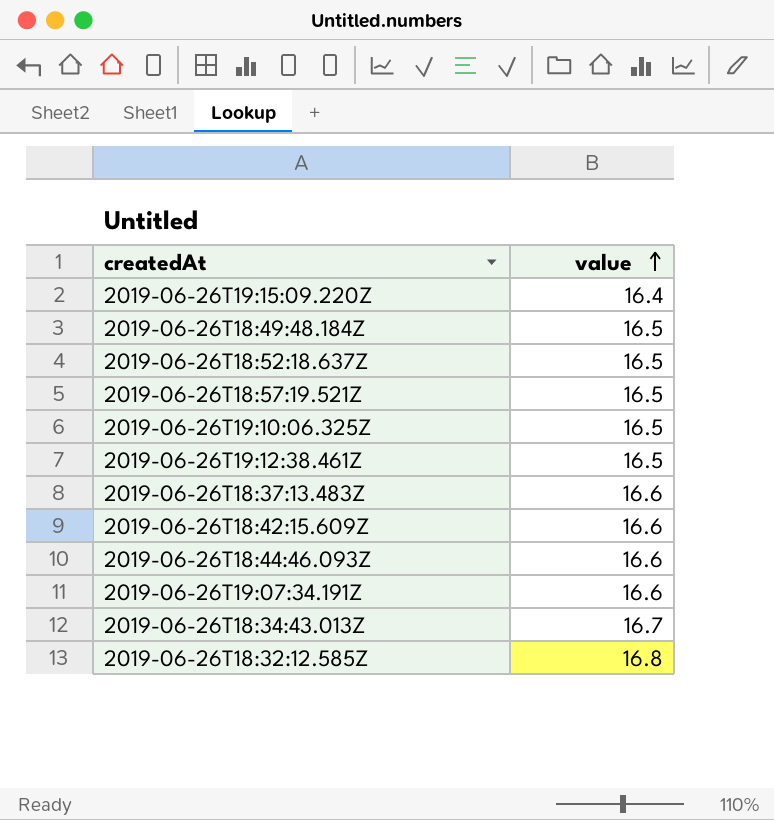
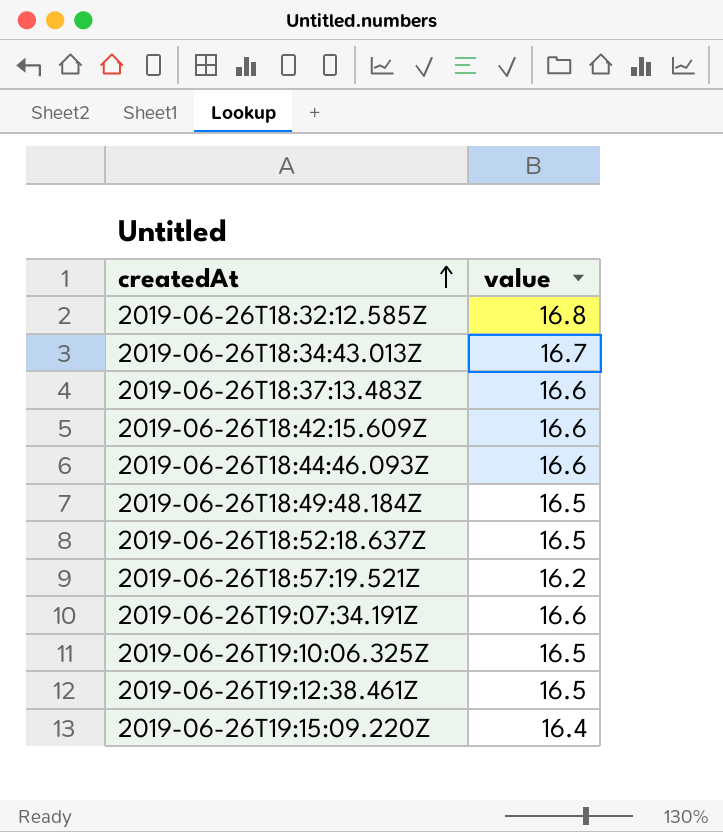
row order: value ascending -> createdAt ascending
2019-06-26T18:57:19.521Z | value: 16.5 -> 16.2

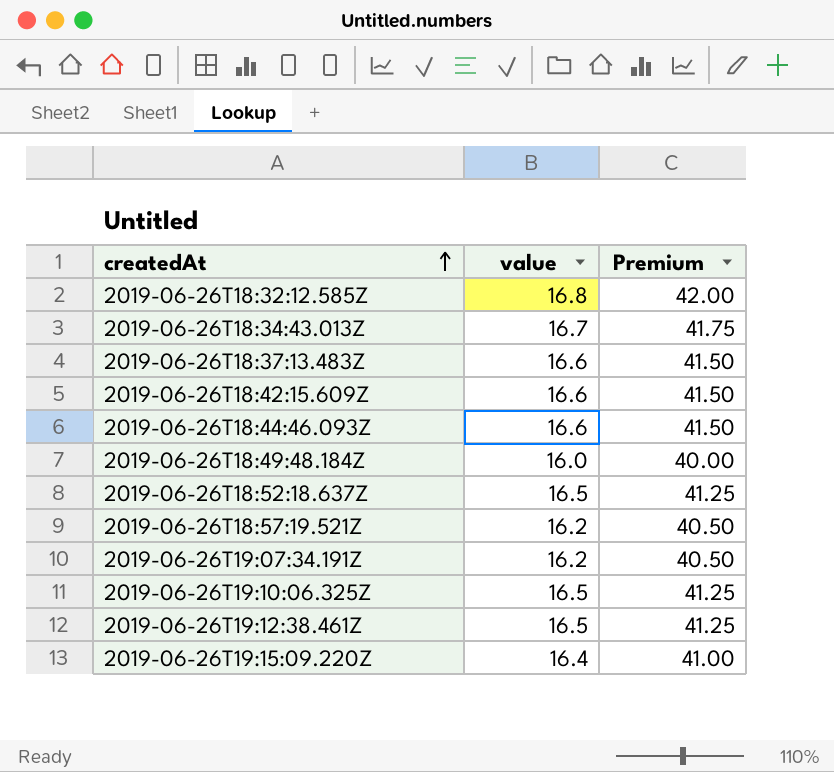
column Premium | formula: none -> [value] * 2.5
2019-06-26T18:49:48.184Z | value: 16.5 -> 16.0
2019-06-26T19:07:34.191Z | value: 16.6 -> 16.2

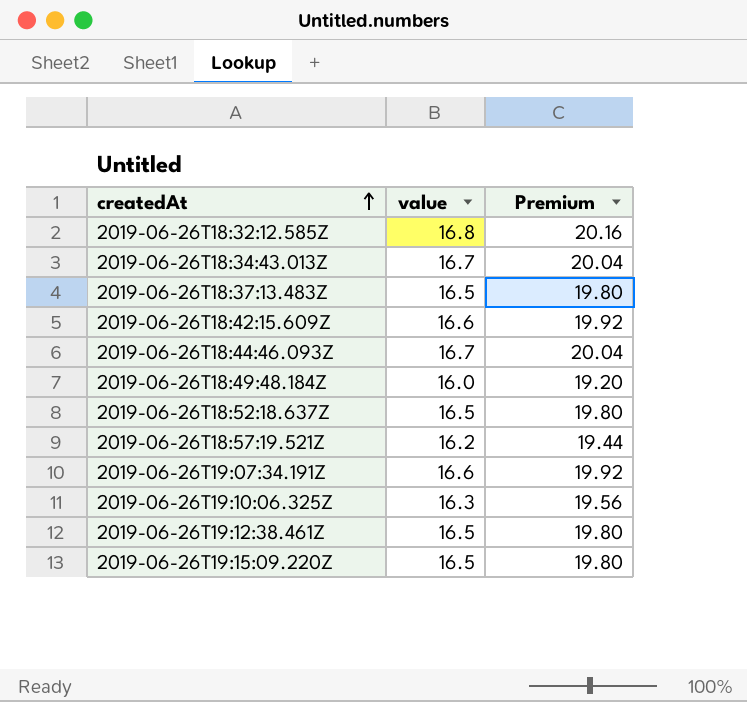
column Premium | formula: [value] * 2.5 -> [value] * 1.2
2019-06-26T18:37:13.483Z | value: 16.6 -> 16.5
2019-06-26T18:44:46.093Z | value: 16.6 -> 16.7
2019-06-26T19:07:34.191Z | value: 16.2 -> 16.6
2019-06-26T19:10:06.325Z | value: 16.5 -> 16.3
2019-06-26T19:15:09.220Z | value: 16.4 -> 16.5

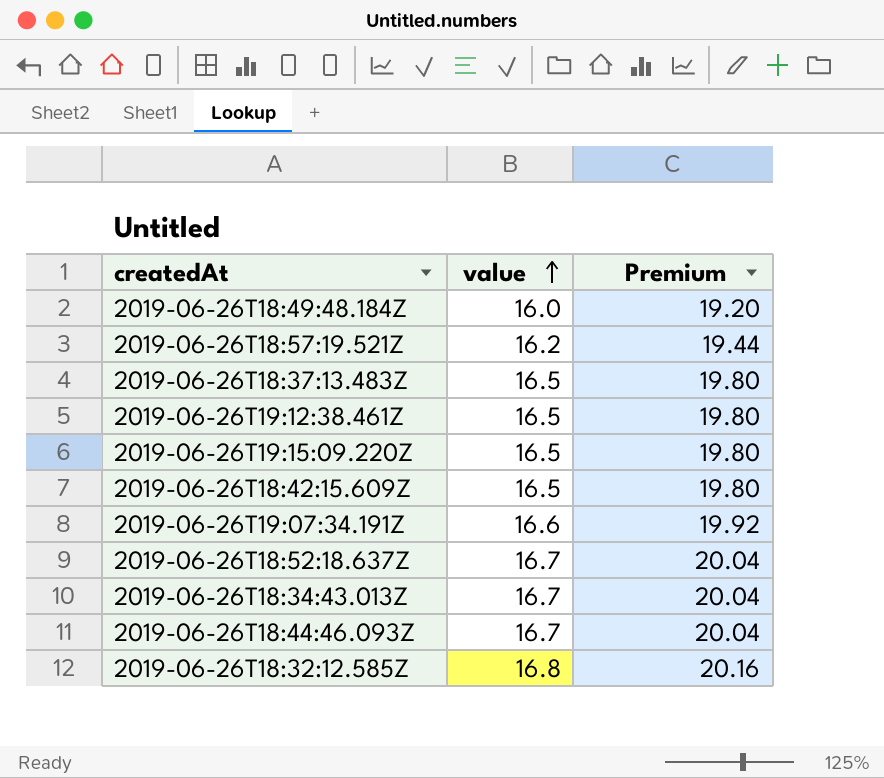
row order: createdAt ascending -> value ascending
row 2019-06-26T19:10:06.325Z: 16.3 | 19.56 -> none
2019-06-26T18:42:15.609Z | value: 16.6 -> 16.5
2019-06-26T18:42:15.609Z | Premium: 19.92 -> 19.80
2019-06-26T18:52:18.637Z | value: 16.5 -> 16.7
2019-06-26T18:52:18.637Z | Premium: 19.80 -> 20.04

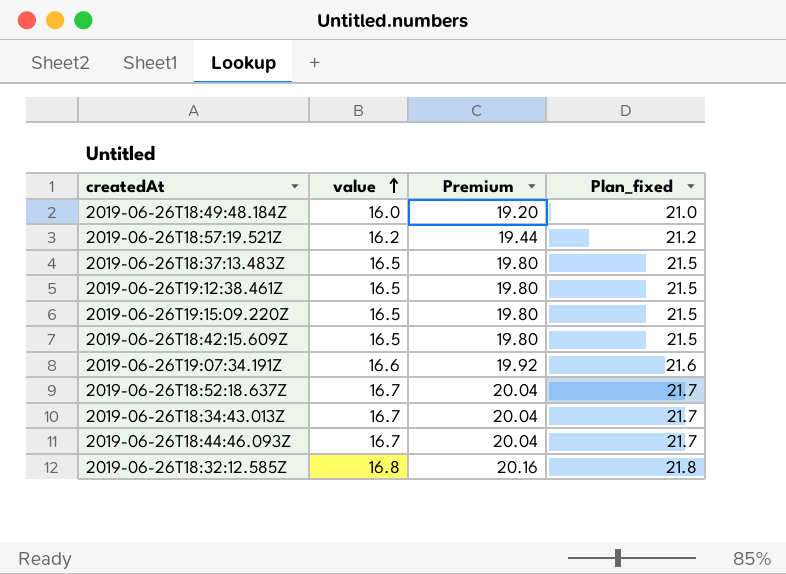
column Plan_fixed | formula: none -> [value] + 5

